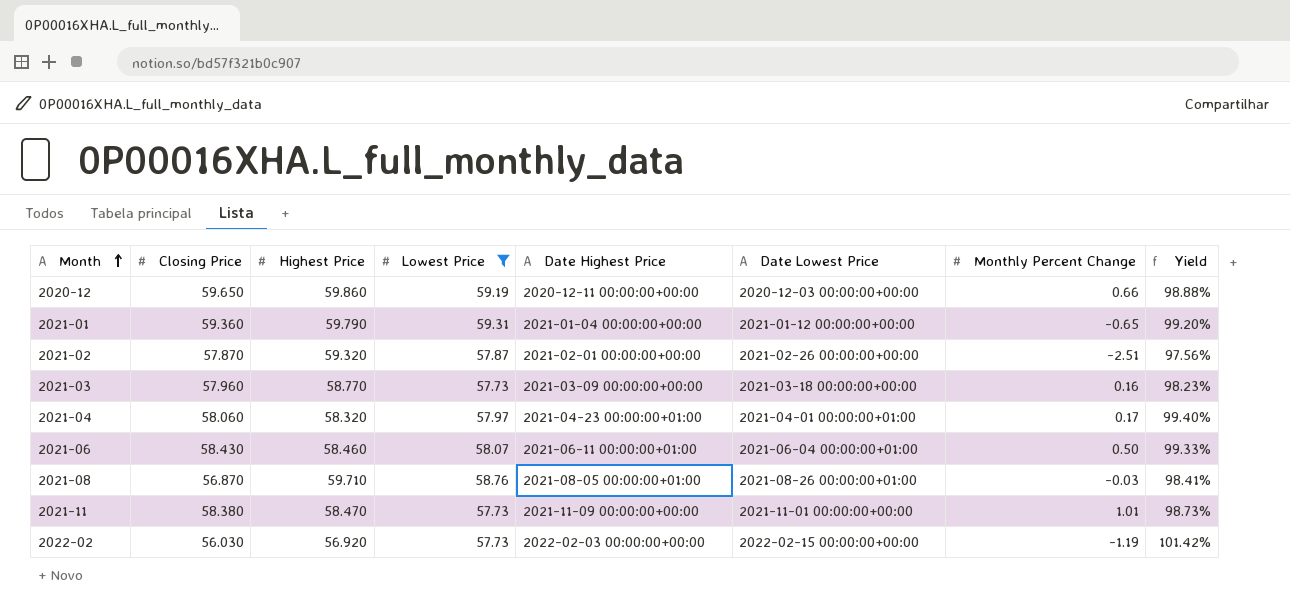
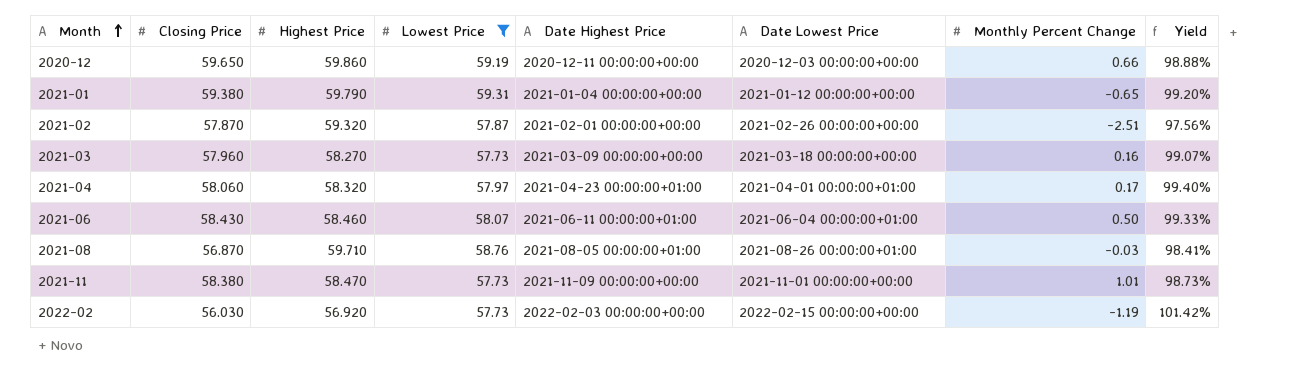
2021-01 | Closing Price: 59.360 -> 59.380
2021-03 | Highest Price: 58.770 -> 58.270
2021-03 | Yield: 98.23% -> 99.07%

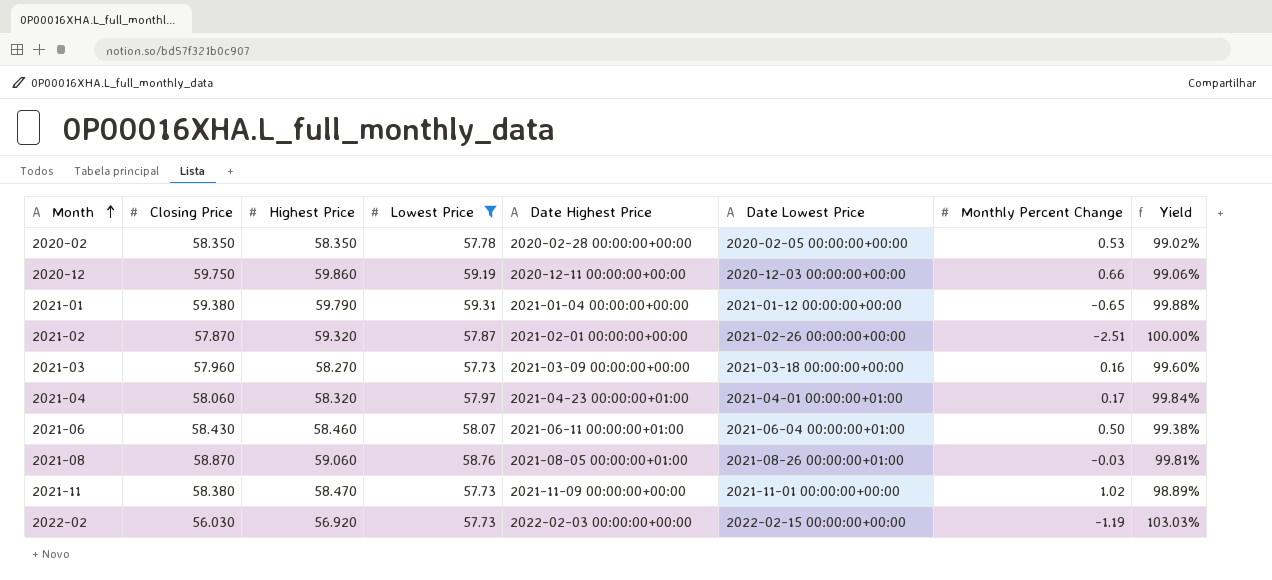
column Yield | formula: [Lowest Price] / [Highest Price] -> [Lowest Price] / [Closing Price]
row 2020-02: none -> 58.350 | 58.350 | 57.78 | 2020-02-28 00:00:00+00:00 | 2020-02-05 00:00:00+00:00 | 0.53 | 99.02%
2020-12 | Closing Price: 59.650 -> 59.750
2021-08 | Closing Price: 56.870 -> 58.870
2021-08 | Highest Price: 59.710 -> 59.060
2021-11 | Monthly Percent Change: 1.01 -> 1.02

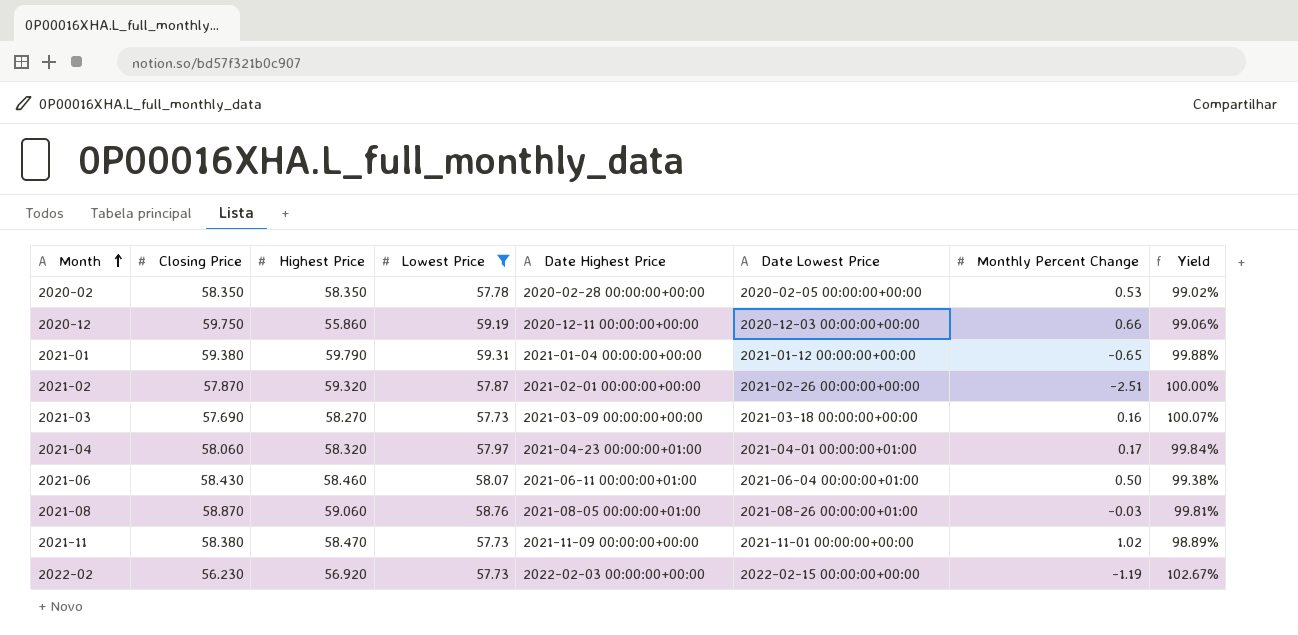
2020-12 | Highest Price: 59.860 -> 55.860
2021-03 | Closing Price: 57.960 -> 57.690
2021-03 | Yield: 99.60% -> 100.07%
2022-02 | Closing Price: 56.030 -> 56.230
2022-02 | Yield: 103.03% -> 102.67%

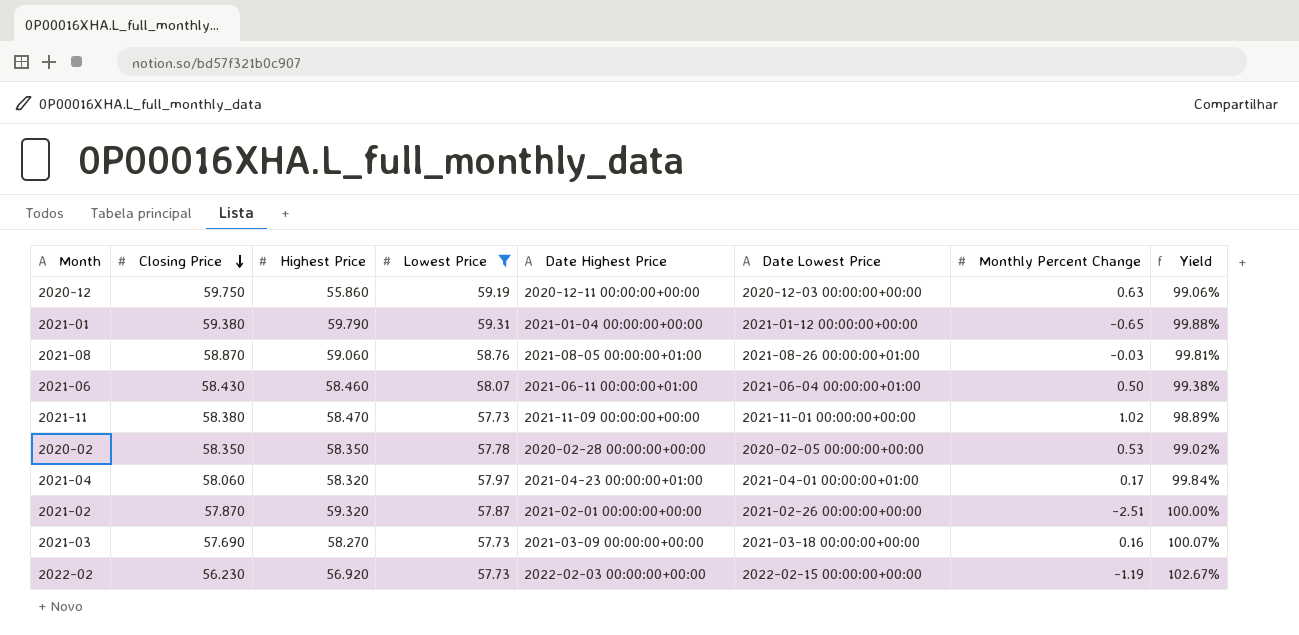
row order: Month ascending -> Closing Price descending
2020-12 | Monthly Percent Change: 0.66 -> 0.63

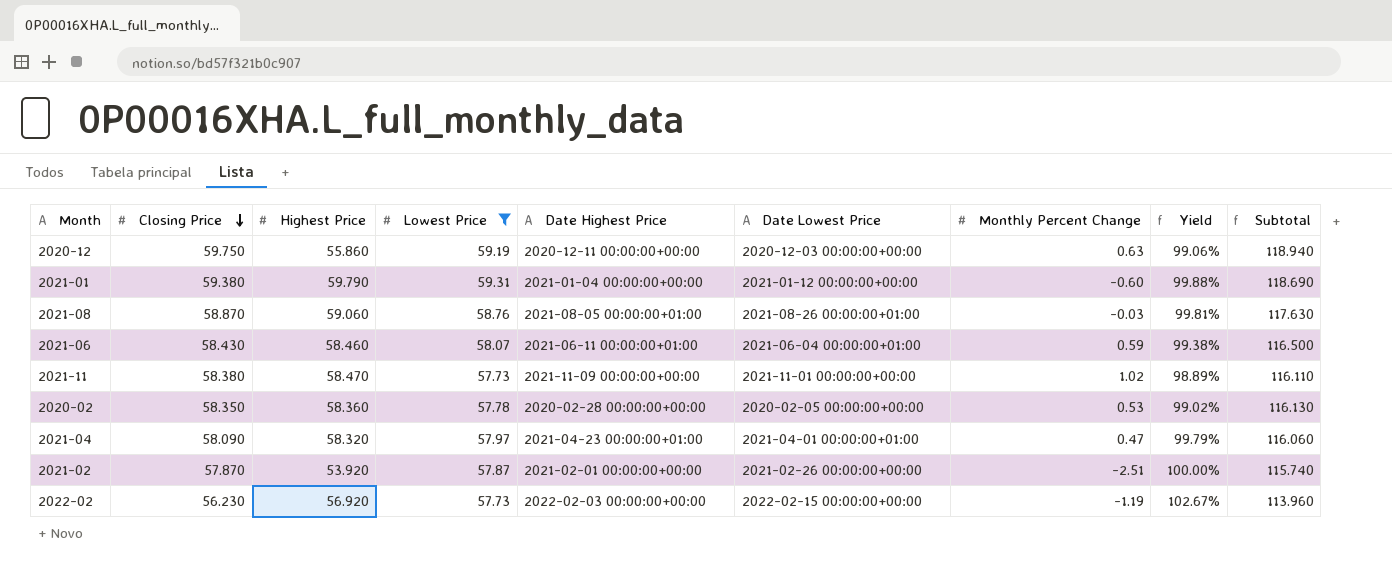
column Subtotal | formula: none -> [Closing Price] + [Lowest Price]
row 2021-03: 57.690 | 58.270 | 57.73 | 2021-03-09 00:00:00+00:00 | 2021-03-18 00:00:00+00:00 | 0.16 | 100.07% -> none
2021-01 | Monthly Percent Change: -0.65 -> -0.60
2021-06 | Monthly Percent Change: 0.50 -> 0.59
2020-02 | Highest Price: 58.350 -> 58.360
2021-04 | Closing Price: 58.060 -> 58.090
2021-04 | Monthly Percent Change: 0.17 -> 0.47
2021-04 | Yield: 99.84% -> 99.79%
2021-02 | Highest Price: 59.320 -> 53.920

